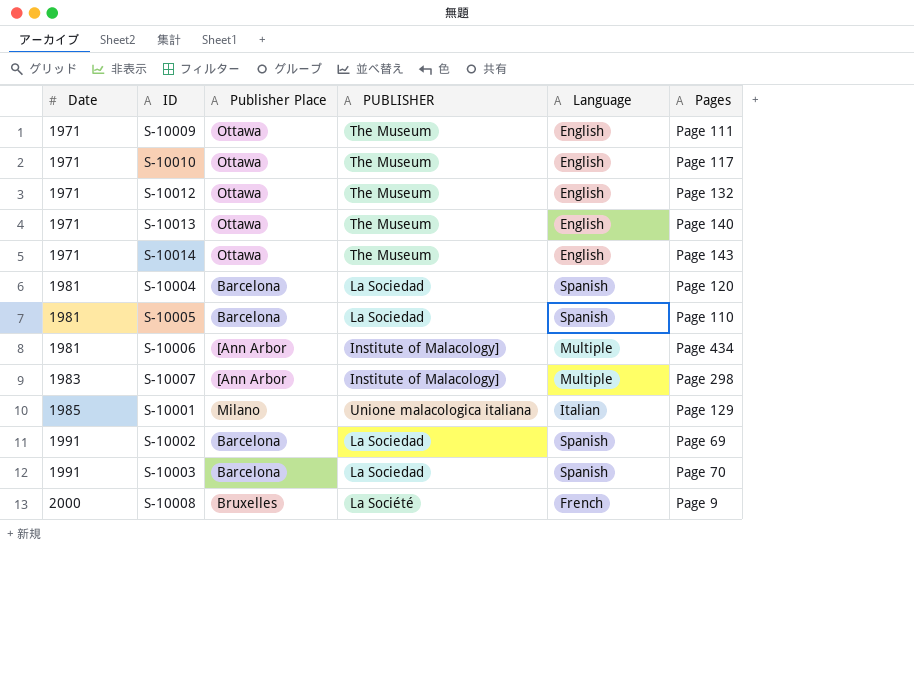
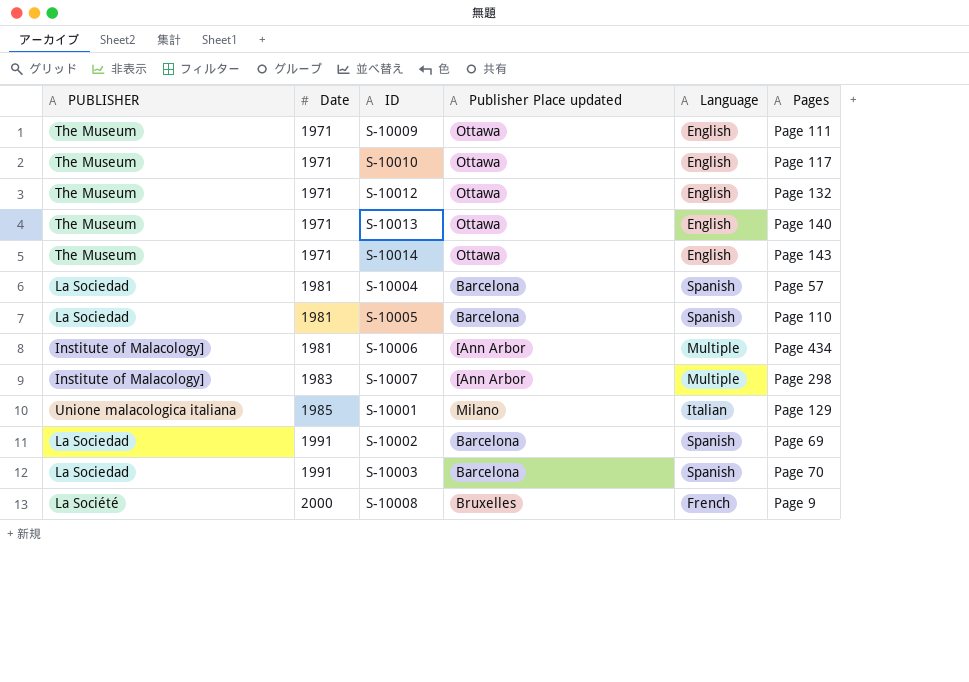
column PUBLISHER | position: 4 -> 1
column name: Publisher Place -> Publisher Place updated
S-10004 | Pages: Page 120 -> Page 57

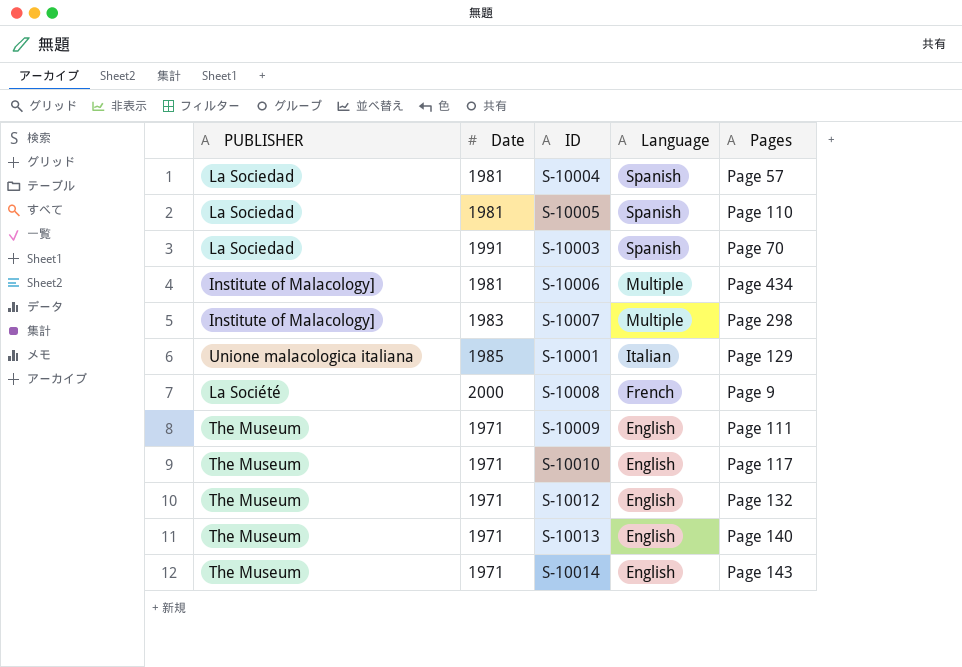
row order: Date ascending -> Language descending
column Publisher Place updated | position: 4 -> none
row S-10002: La Sociedad | 1991 | Barcelona | Spanish | Page 69 -> none

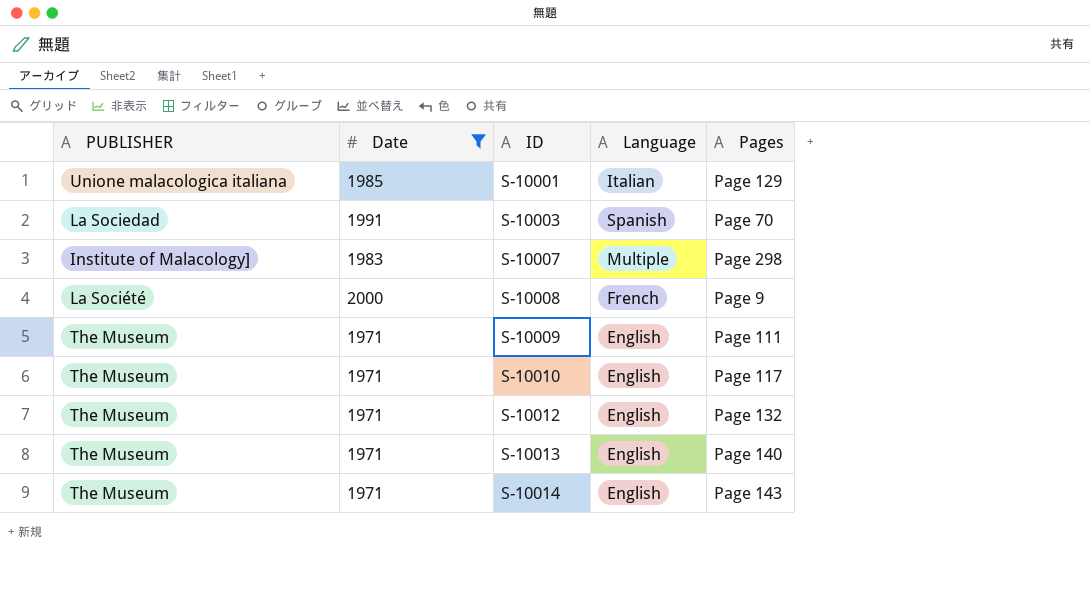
filter: none -> Date != 1981
row order: Language descending -> ID ascending

